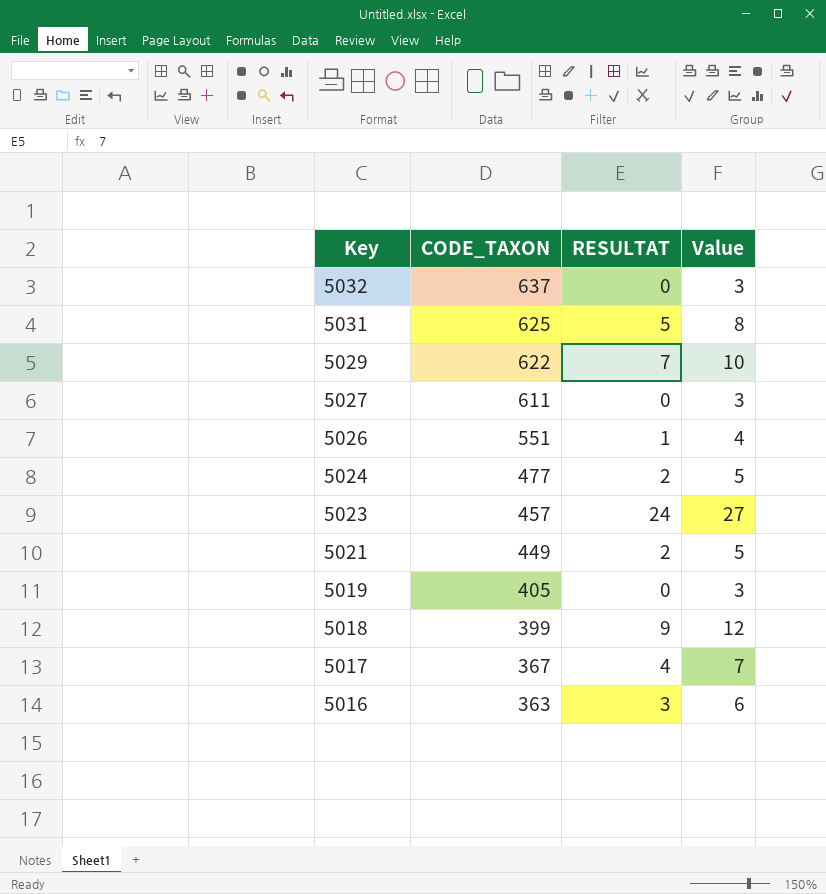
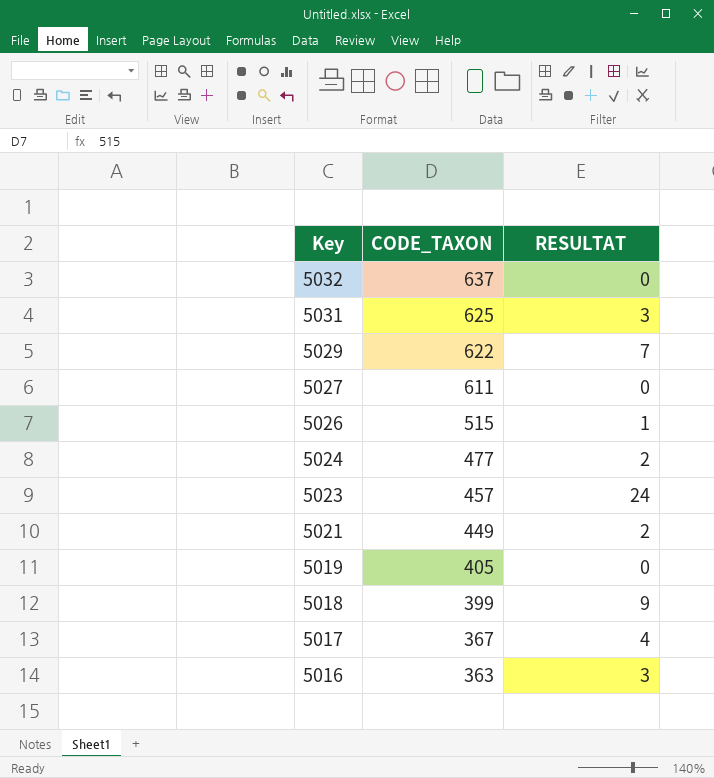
column Value | formula: [RESULTAT] + 3 -> none
5031 | RESULTAT: 5 -> 3
5026 | CODE_TAXON: 551 -> 515

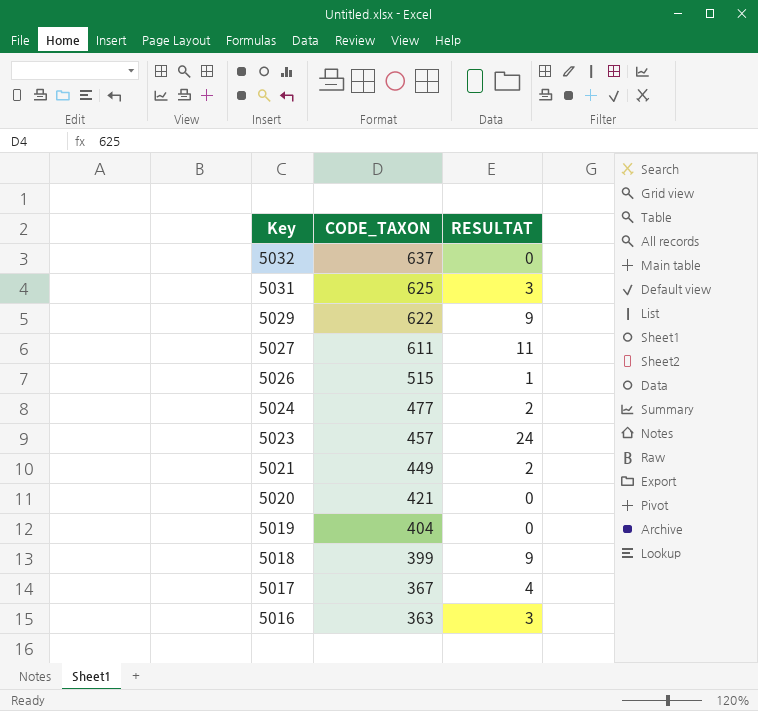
5029 | RESULTAT: 7 -> 9
5027 | RESULTAT: 0 -> 11
row 5020: none -> 421 | 0
5019 | CODE_TAXON: 405 -> 404

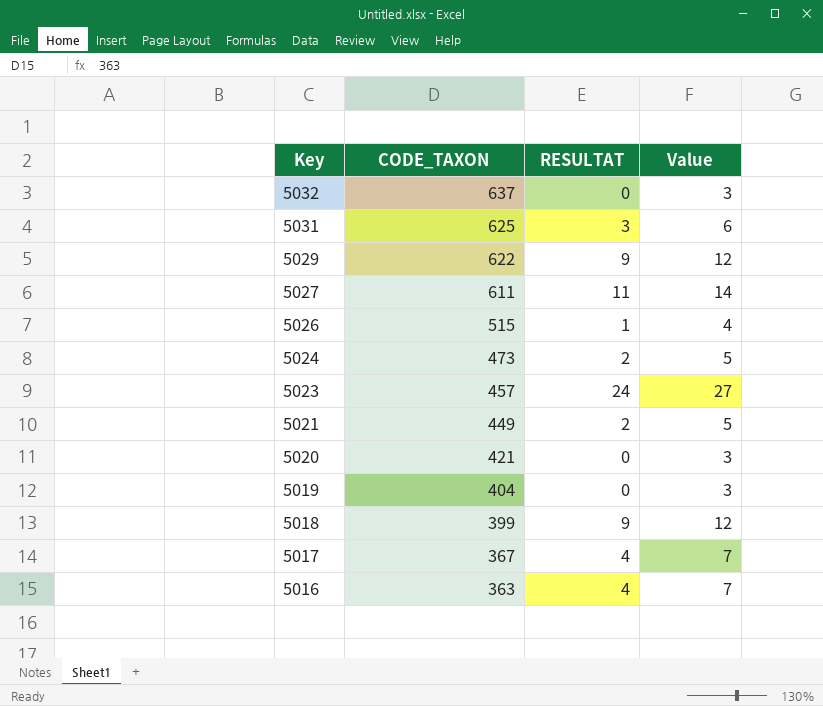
column Value | formula: none -> [RESULTAT] + 3
5024 | CODE_TAXON: 477 -> 473
5016 | RESULTAT: 3 -> 4

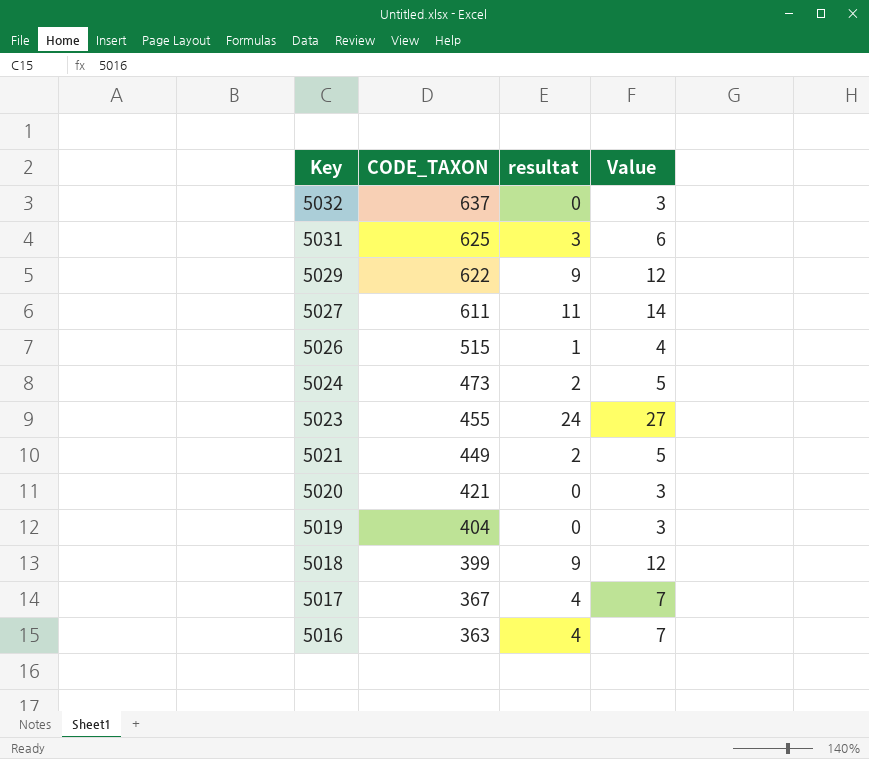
column name: RESULTAT -> resultat
5023 | CODE_TAXON: 457 -> 455

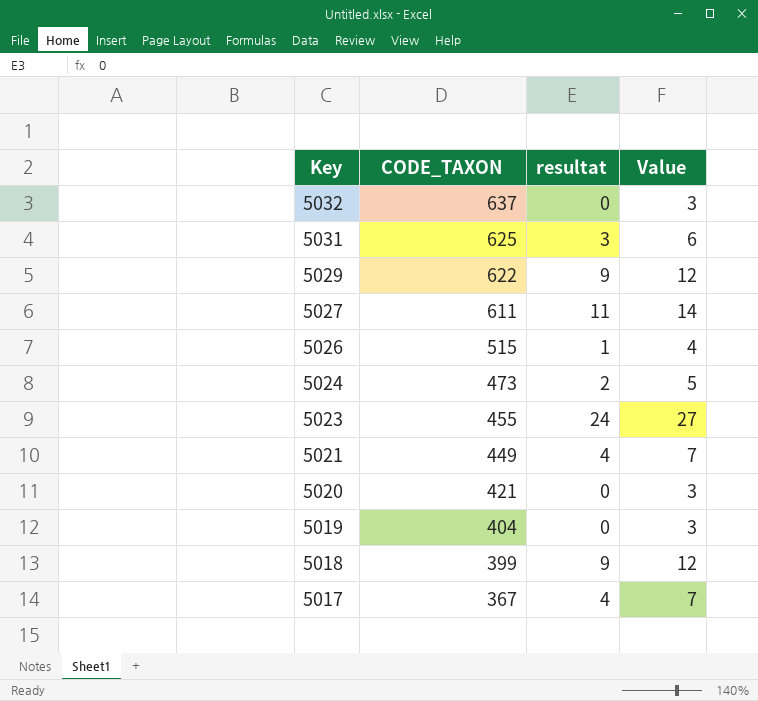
row 5016: 363 | 4 | 7 -> none
5021 | resultat: 2 -> 4
5021 | Value: 5 -> 7

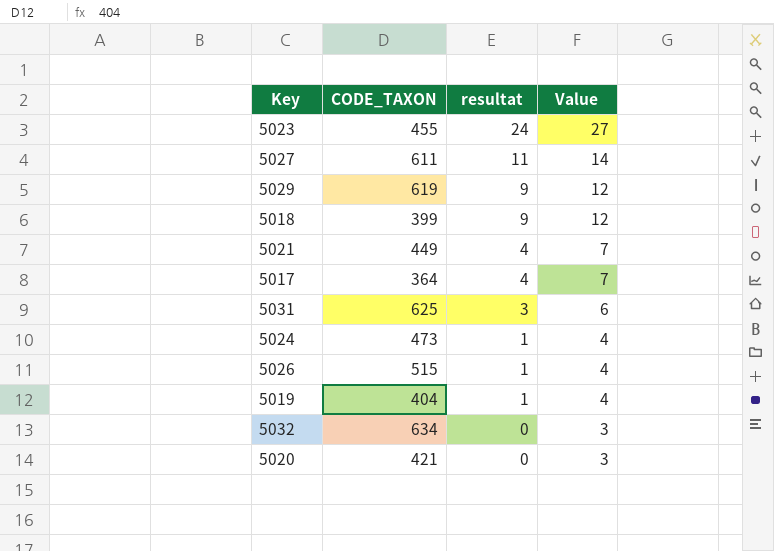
row order: Key descending -> resultat descending
5029 | CODE_TAXON: 622 -> 619
5017 | CODE_TAXON: 367 -> 364
5024 | resultat: 2 -> 1
5024 | Value: 5 -> 4
5019 | resultat: 0 -> 1
5019 | Value: 3 -> 4
5032 | CODE_TAXON: 637 -> 634

